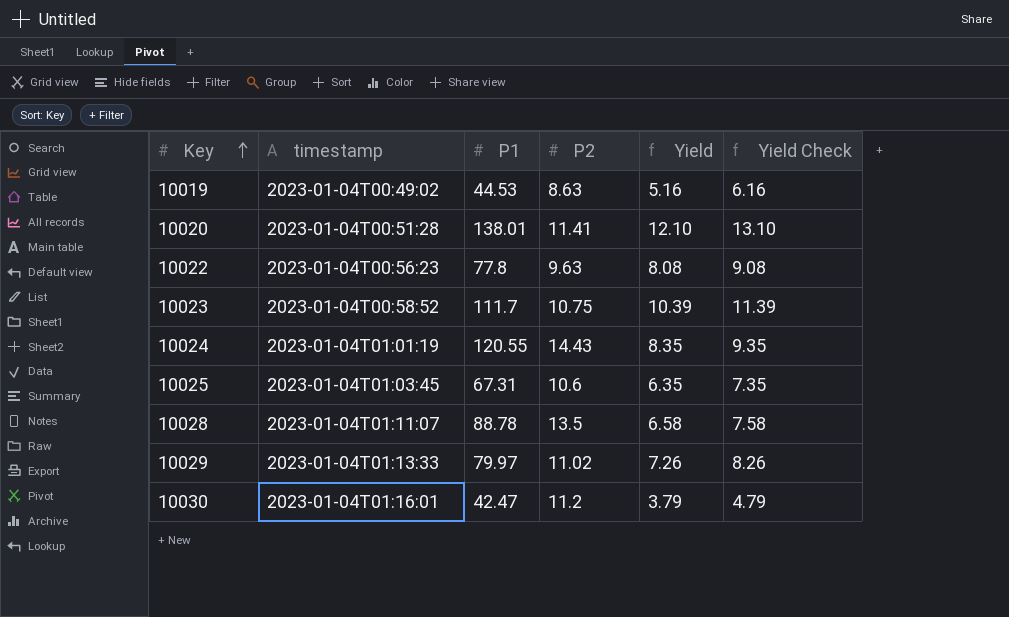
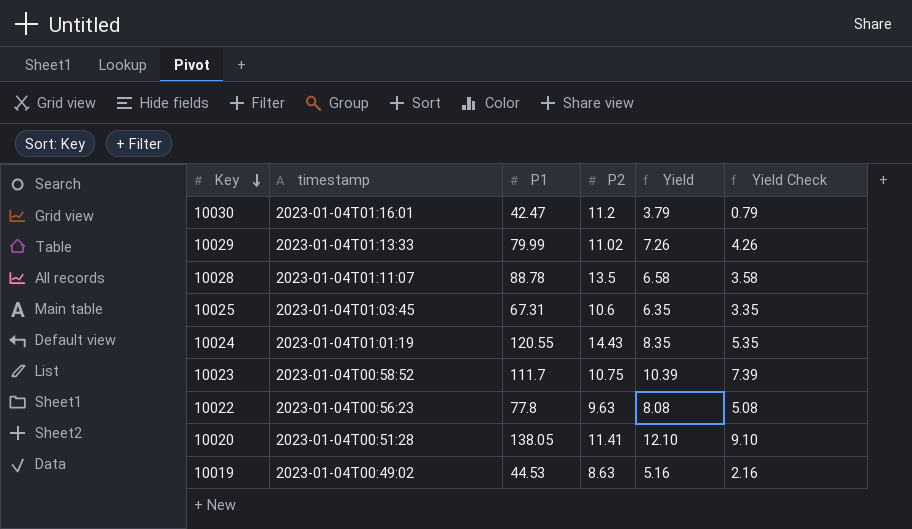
row order: Key ascending -> Key descending
column Yield Check | formula: [Yield] + 1 -> [Yield] - 3
10029 | P1: 79.97 -> 79.99
10020 | P1: 138.01 -> 138.05

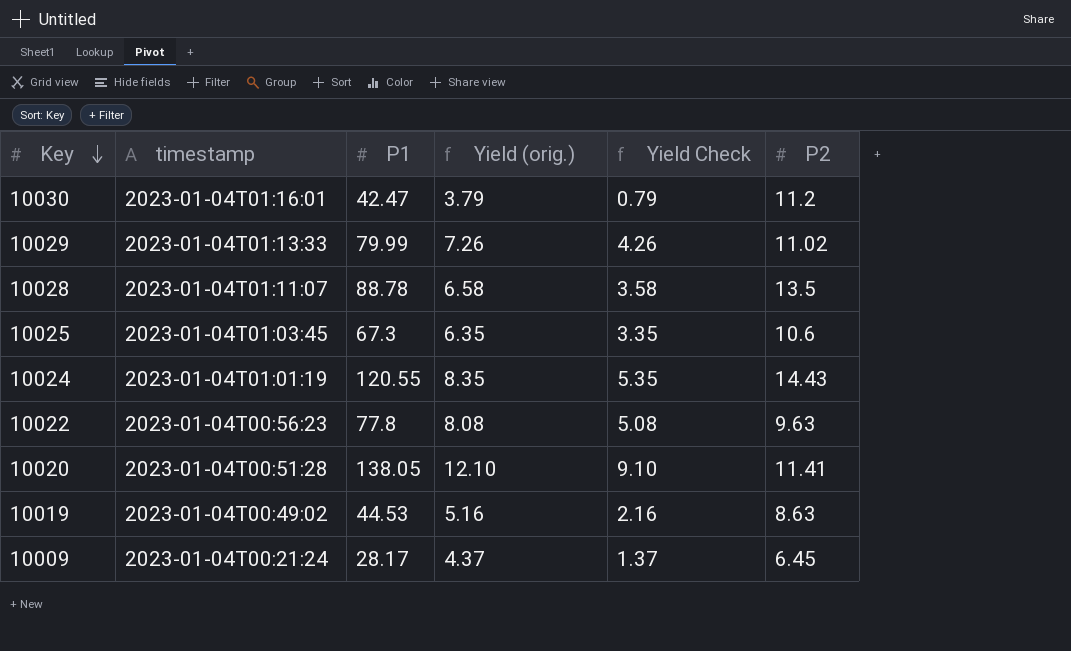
column name: Yield -> Yield (orig.)
column P2 | position: 4 -> 6
row 10023: 2023-01-04T00:58:52 | 111.7 | 10.75 | 10.39 | 7.39 -> none
10025 | P1: 67.31 -> 67.3
row 10009: none -> 2023-01-04T00:21:24 | 28.17 | 4.37 | 1.37 | 6.45

